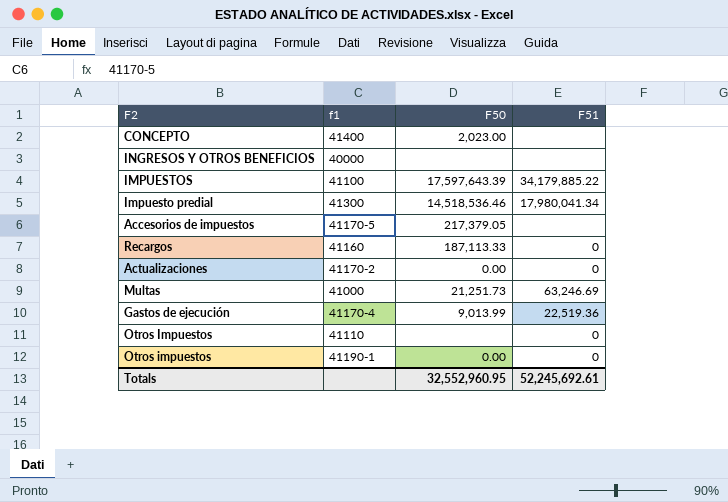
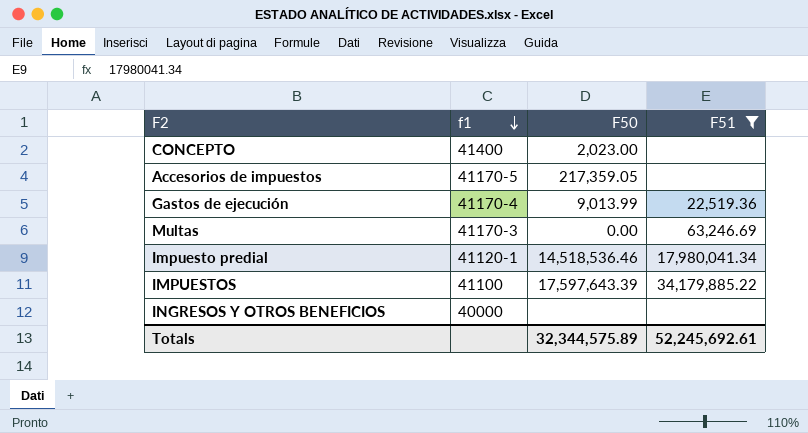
filter: none -> F51 != 0
row order: none -> f1 descending
Accesorios de impuestos | F50: 217,379.05 -> 217,359.05
Multas | f1: 41000 -> 41170-3
Multas | F50: 21,251.73 -> 0.00
Impuesto predial | f1: 41300 -> 41120-1
Totals | F50: 32,552,960.95 -> 32,344,575.89

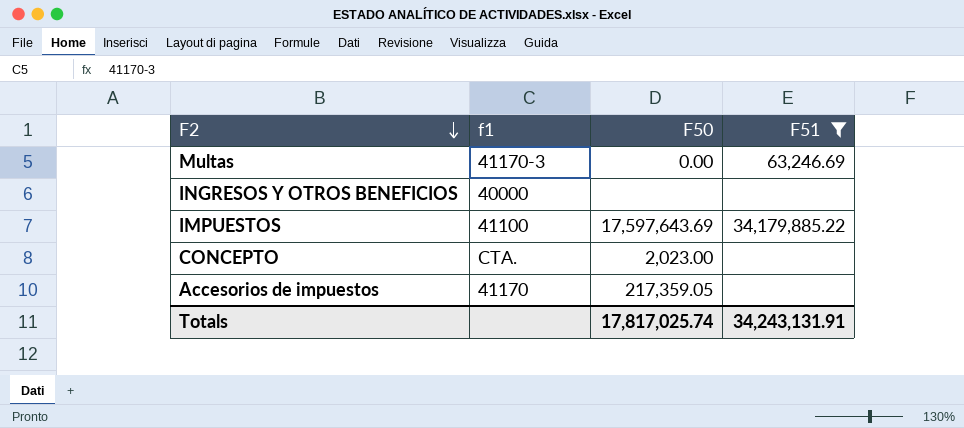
row order: f1 descending -> F2 descending
row Gastos de ejecución: 41170-4 | 9,013.99 | 22,519.36 -> none
row Impuesto predial: 41120-1 | 14,518,536.46 | 17,980,041.34 -> none
IMPUESTOS | F50: 17,597,643.39 -> 17,597,643.69
CONCEPTO | f1: 41400 -> CTA.
Accesorios de impuestos | f1: 41170-5 -> 41170
Totals | F50: 32,344,575.89 -> 17,817,025.74
Totals | F51: 52,245,692.61 -> 34,243,131.91

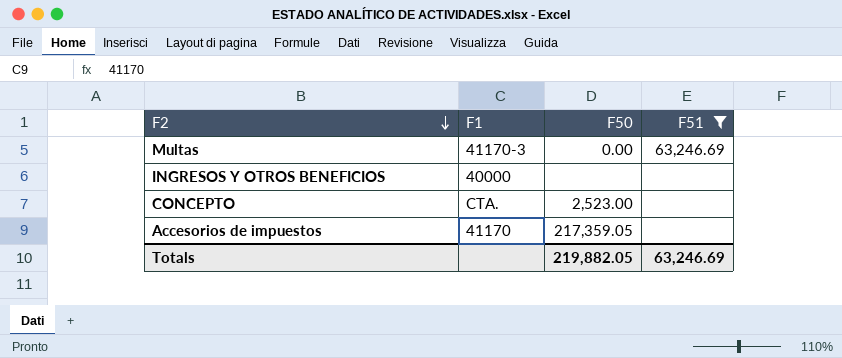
column name: f1 -> F1
row IMPUESTOS: 41100 | 17,597,643.69 | 34,179,885.22 -> none
CONCEPTO | F50: 2,023.00 -> 2,523.00
Totals | F50: 17,817,025.74 -> 219,882.05
Totals | F51: 34,243,131.91 -> 63,246.69

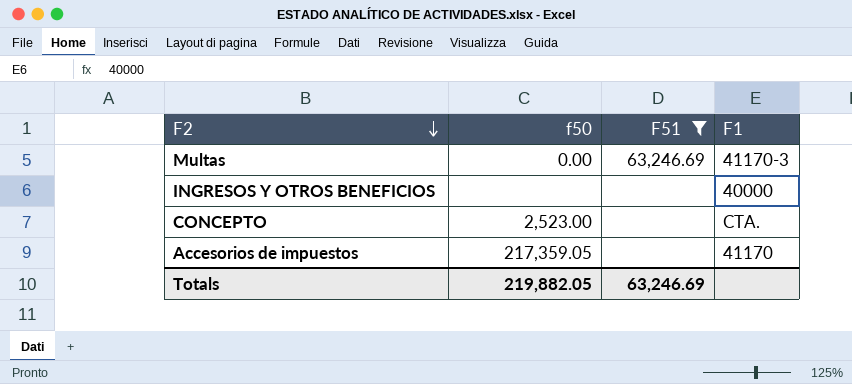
column name: F50 -> f50
column F1 | position: 2 -> 4

